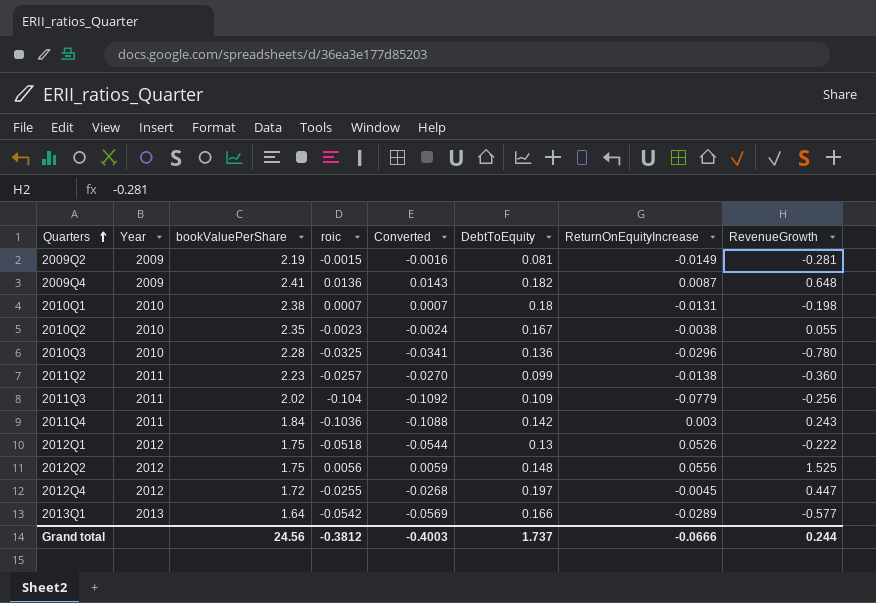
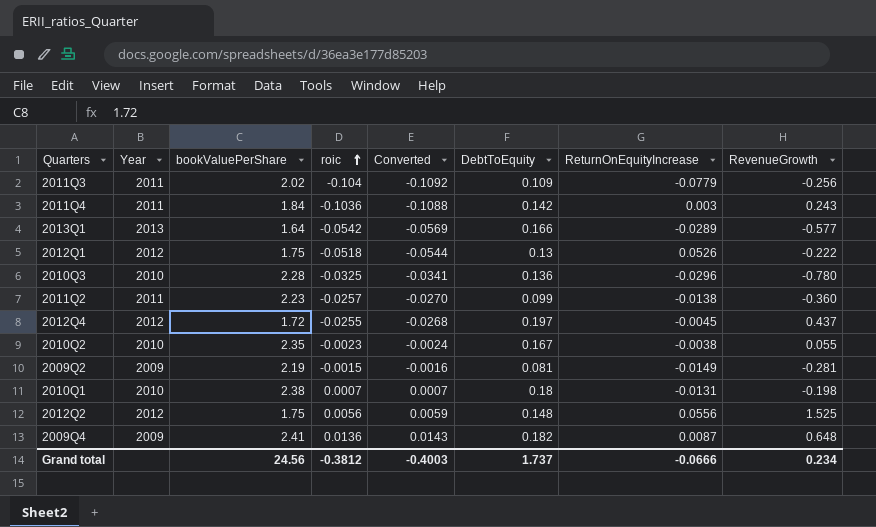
row order: Quarters ascending -> roic ascending
2012Q4 | RevenueGrowth: 0.447 -> 0.437
Grand total | RevenueGrowth: 0.244 -> 0.234

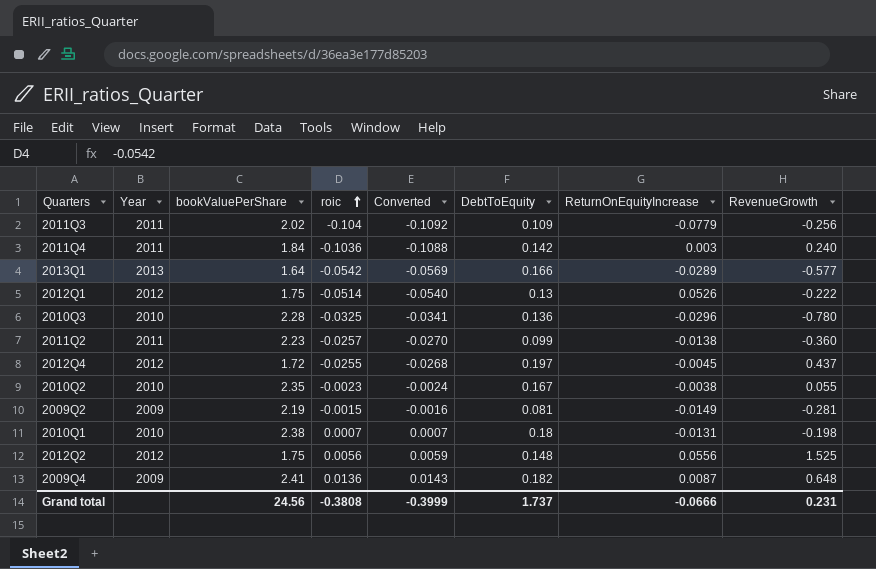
2011Q4 | RevenueGrowth: 0.243 -> 0.240
2012Q1 | roic: -0.0518 -> -0.0514
2012Q1 | Converted: -0.0544 -> -0.0540
Grand total | roic: -0.3812 -> -0.3808
Grand total | Converted: -0.4003 -> -0.3999
Grand total | RevenueGrowth: 0.234 -> 0.231

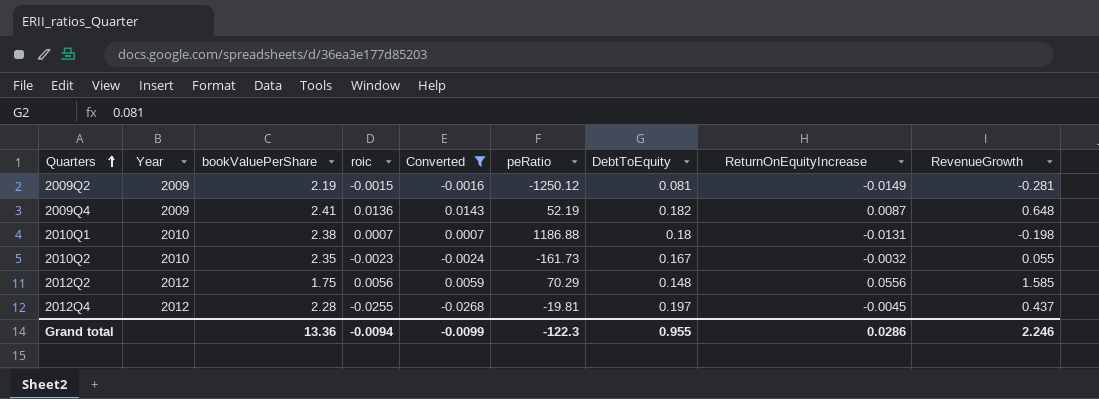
filter: none -> Converted >= -0.0268
row order: roic ascending -> Quarters ascending
column peRatio | position: none -> 6
2010Q2 | ReturnOnEquityIncrease: -0.0038 -> -0.0032
2012Q2 | RevenueGrowth: 1.525 -> 1.585
2012Q4 | bookValuePerShare: 1.72 -> 2.28
Grand total | bookValuePerShare: 24.56 -> 13.36
Grand total | roic: -0.3808 -> -0.0094
Grand total | Converted: -0.3999 -> -0.0099
Grand total | DebtToEquity: 1.737 -> 0.955
Grand total | ReturnOnEquityIncrease: -0.0666 -> 0.0286
Grand total | RevenueGrowth: 0.231 -> 2.246

